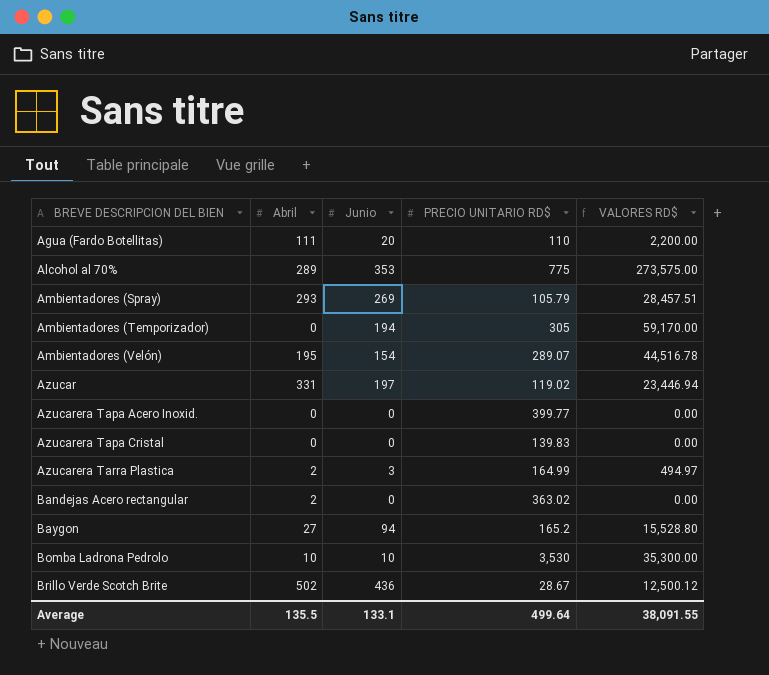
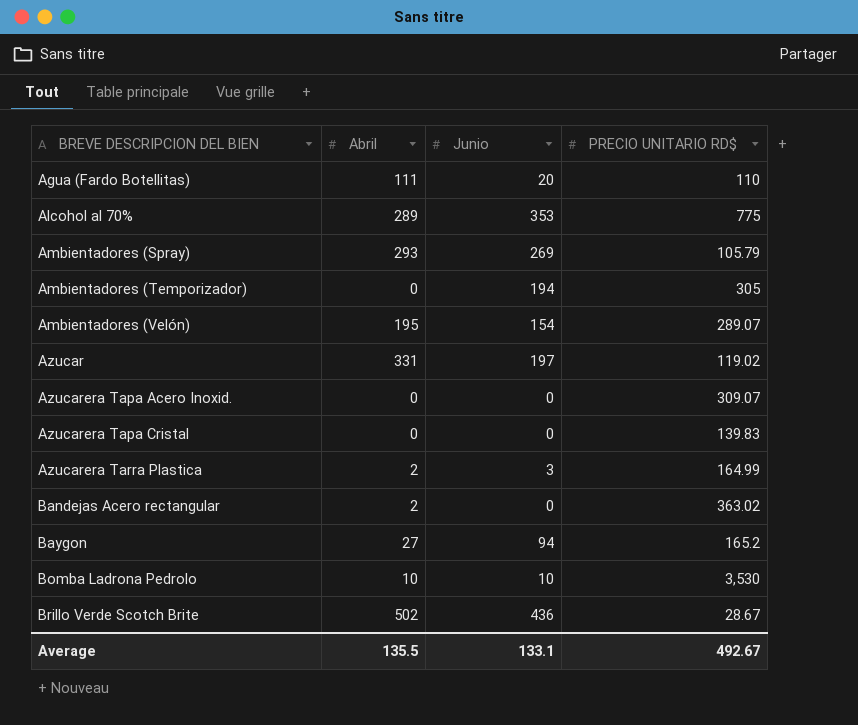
column VALORES RD$ | formula: [Junio] * [PRECIO UNITARIO RD$] -> none
Azucarera Tapa Acero Inoxid. | PRECIO UNITARIO RD$: 399.77 -> 309.07
Average | PRECIO UNITARIO RD$: 499.64 -> 492.67

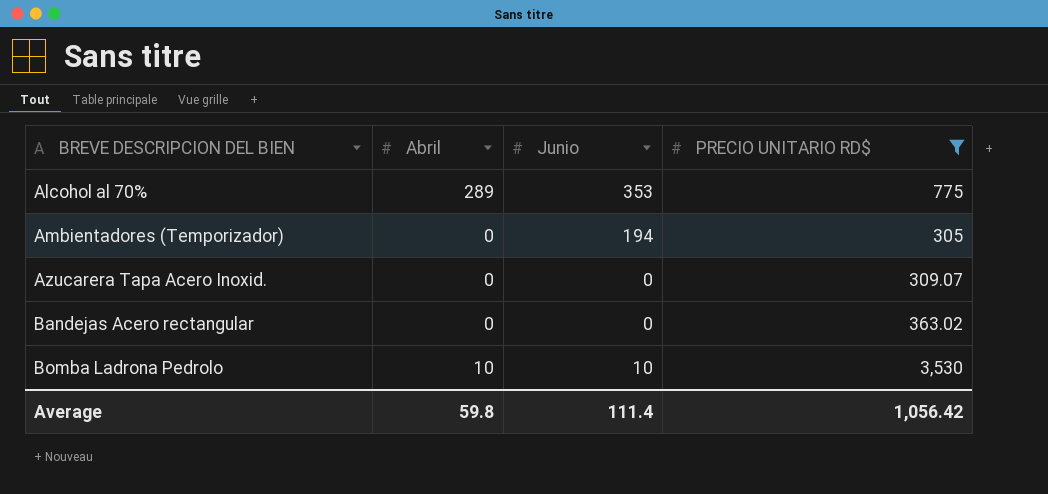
filter: none -> PRECIO UNITARIO RD$ >= 305
Bandejas Acero rectangular | Abril: 2 -> 0
Average | Abril: 135.5 -> 59.8
Average | Junio: 133.1 -> 111.4
Average | PRECIO UNITARIO RD$: 492.67 -> 1,056.42

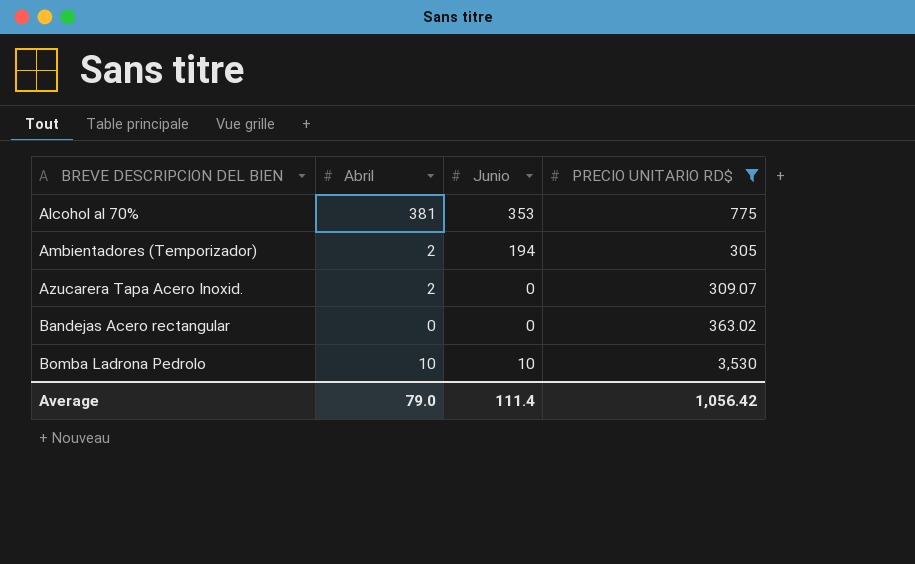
Alcohol al 70% | Abril: 289 -> 381
Ambientadores (Temporizador) | Abril: 0 -> 2
Azucarera Tapa Acero Inoxid. | Abril: 0 -> 2
Average | Abril: 59.8 -> 79.0

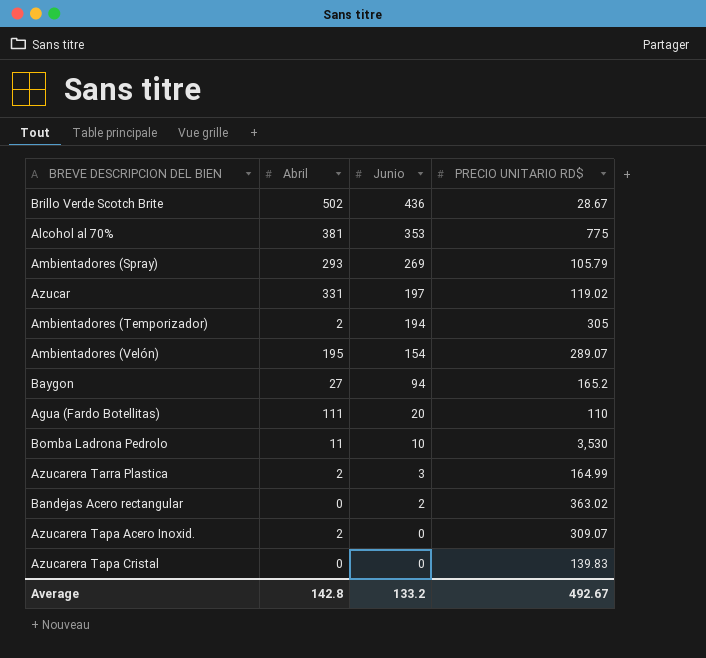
filter: PRECIO UNITARIO RD$ >= 305 -> none
row order: BREVE DESCRIPCION DEL BIEN ascending -> Junio descending
Bomba Ladrona Pedrolo | Abril: 10 -> 11
Bandejas Acero rectangular | Junio: 0 -> 2
Average | Abril: 79.0 -> 142.8
Average | Junio: 111.4 -> 133.2
Average | PRECIO UNITARIO RD$: 1,056.42 -> 492.67

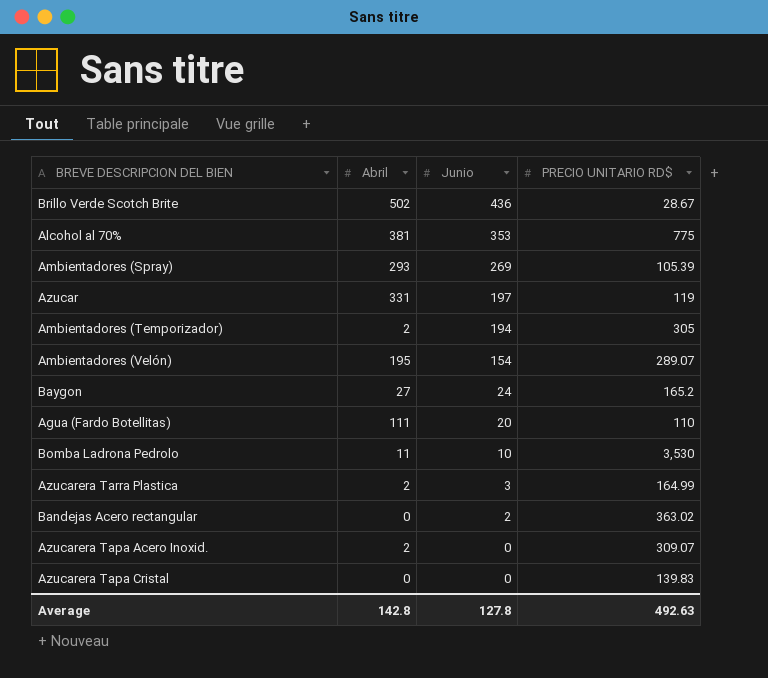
Ambientadores (Spray) | PRECIO UNITARIO RD$: 105.79 -> 105.39
Azucar | PRECIO UNITARIO RD$: 119.02 -> 119
Baygon | Junio: 94 -> 24
Average | Junio: 133.2 -> 127.8
Average | PRECIO UNITARIO RD$: 492.67 -> 492.63

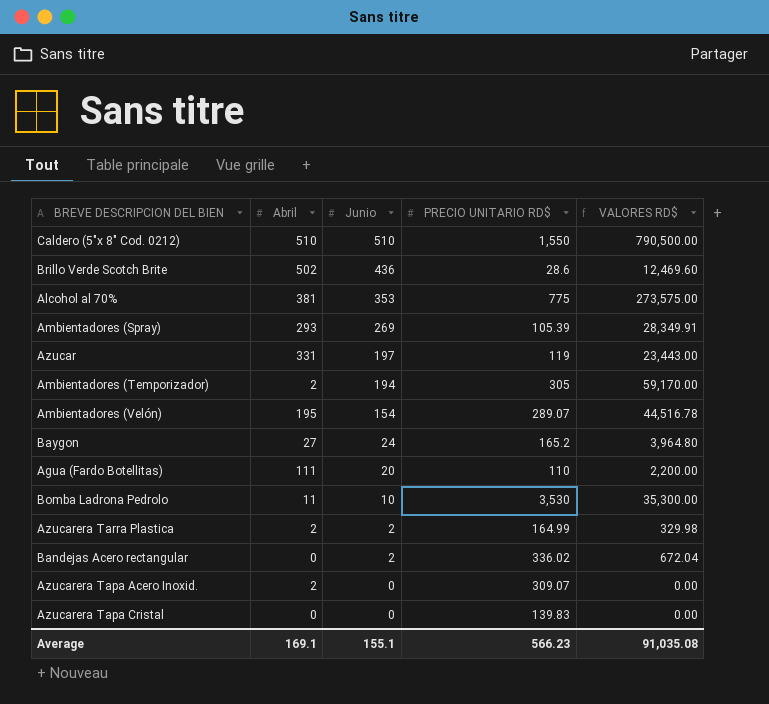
column VALORES RD$ | formula: none -> [Junio] * [PRECIO UNITARIO RD$]
row Caldero (5"x 8" Cod. 0212): none -> 510 | 510 | 1,550 | 790,500.00
Brillo Verde Scotch Brite | PRECIO UNITARIO RD$: 28.67 -> 28.6
Azucarera Tarra Plastica | Junio: 3 -> 2
Bandejas Acero rectangular | PRECIO UNITARIO RD$: 363.02 -> 336.02
Average | Abril: 142.8 -> 169.1
Average | Junio: 127.8 -> 155.1
Average | PRECIO UNITARIO RD$: 492.63 -> 566.23

